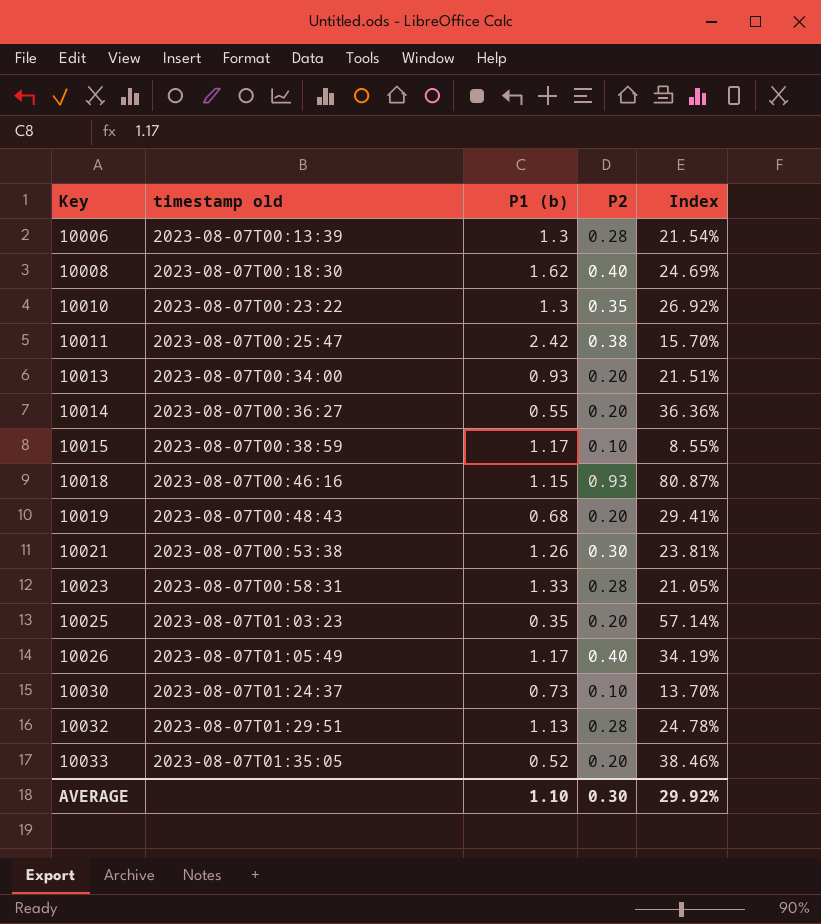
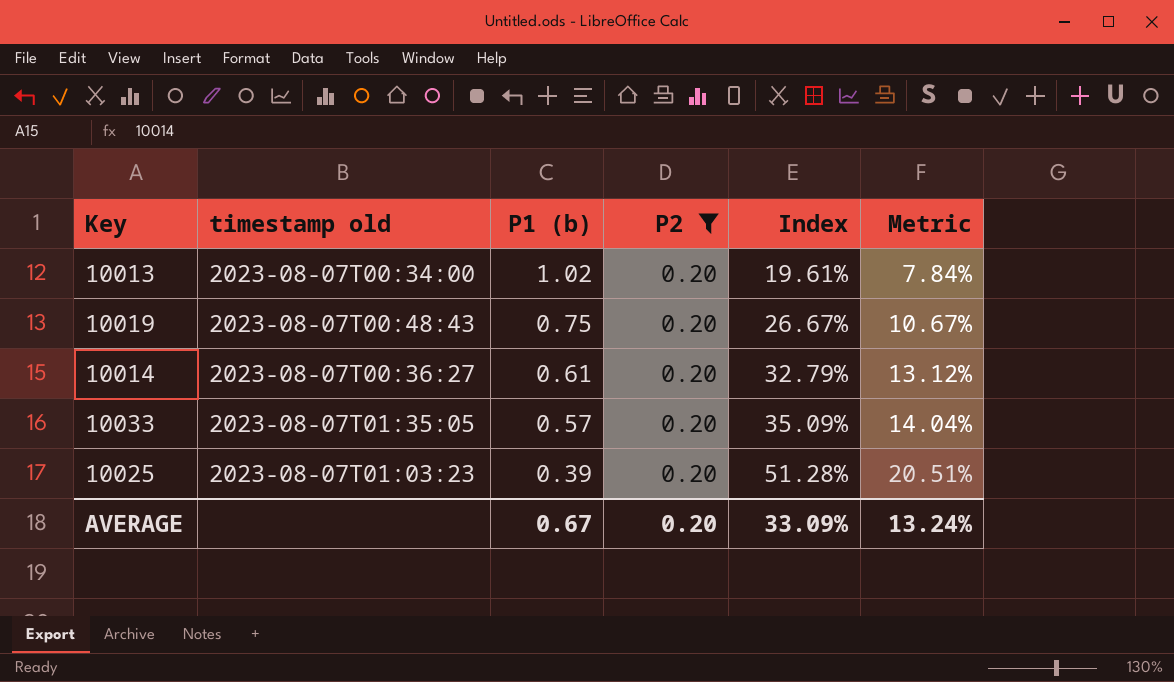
filter: none -> P2 = 0.20
row order: Key ascending -> P1 (b) descending
column Metric | formula: none -> [Index] * 0.4
10013 | P1 (b): 0.93 -> 1.02
10013 | Index: 21.51% -> 19.61%
10019 | P1 (b): 0.68 -> 0.75
10019 | Index: 29.41% -> 26.67%
10014 | P1 (b): 0.55 -> 0.61
10014 | Index: 36.36% -> 32.79%
10033 | P1 (b): 0.52 -> 0.57
10033 | Index: 38.46% -> 35.09%
10025 | P1 (b): 0.35 -> 0.39
10025 | Index: 57.14% -> 51.28%
AVERAGE | P1 (b): 1.10 -> 0.67
AVERAGE | P2: 0.30 -> 0.20
AVERAGE | Index: 29.92% -> 33.09%

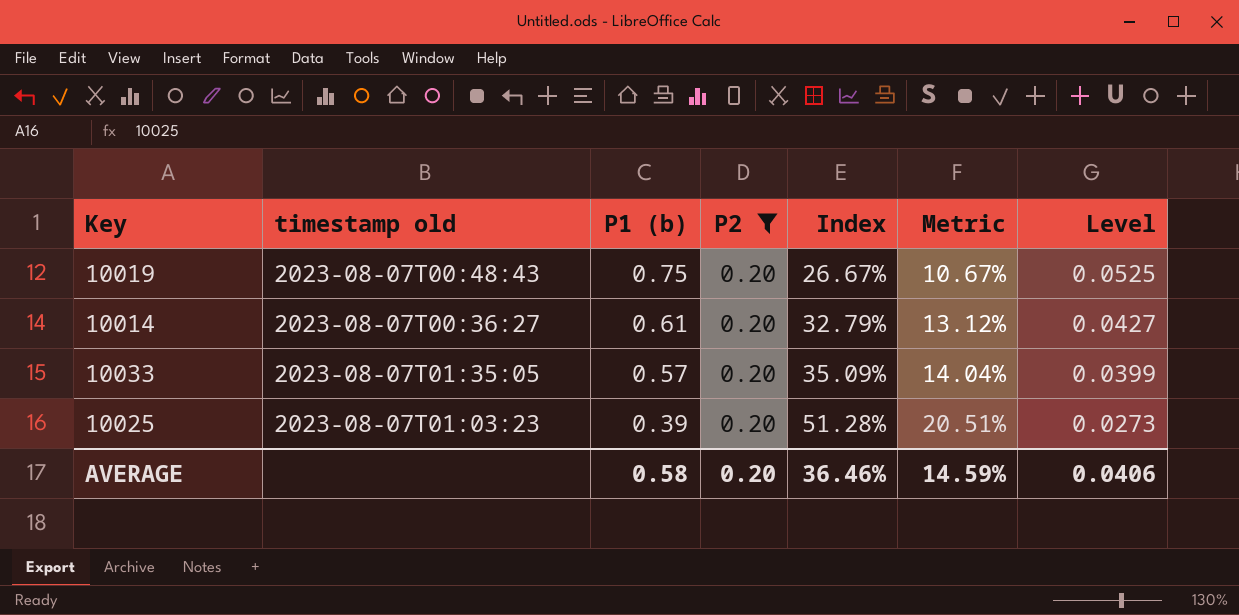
column Level | formula: none -> [P1 (b)] * 0.07
row 10013: 2023-08-07T00:34:00 | 1.02 | 0.20 | 19.61% | 7.84% -> none
AVERAGE | P1 (b): 0.67 -> 0.58
AVERAGE | Index: 33.09% -> 36.46%
AVERAGE | Metric: 13.24% -> 14.59%

